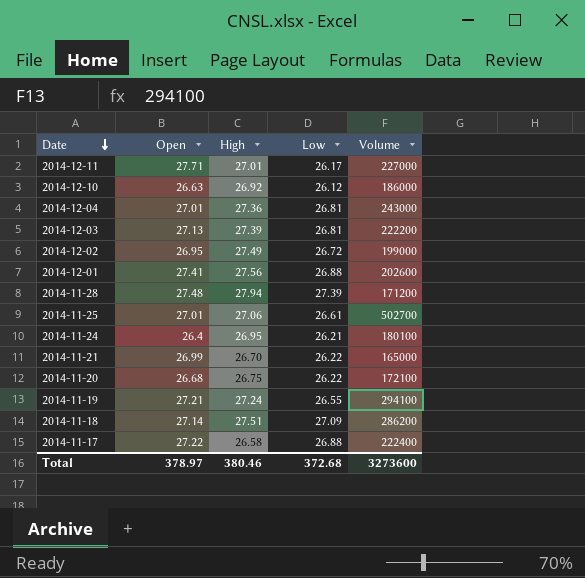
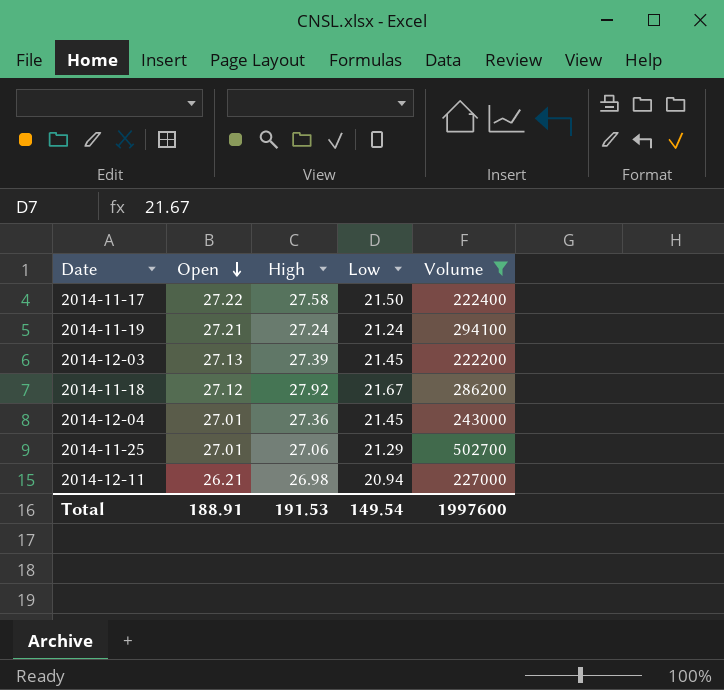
filter: none -> Volume >= 222200
row order: Date descending -> Open descending
2014-11-17 | High: 26.58 -> 27.58
2014-11-17 | Low: 26.88 -> 21.50
2014-11-19 | Low: 26.55 -> 21.24
2014-12-03 | Low: 26.81 -> 21.45
2014-11-18 | Open: 27.14 -> 27.12
2014-11-18 | High: 27.51 -> 27.92
2014-11-18 | Low: 27.09 -> 21.67
2014-12-04 | Low: 26.81 -> 21.45
2014-11-25 | Low: 26.61 -> 21.29
2014-12-11 | Open: 27.71 -> 26.21
2014-12-11 | High: 27.01 -> 26.98
2014-12-11 | Low: 26.17 -> 20.94
Total | Open: 378.97 -> 188.91
Total | High: 380.46 -> 191.53
Total | Low: 372.68 -> 149.54
Total | Volume: 3273600 -> 1997600

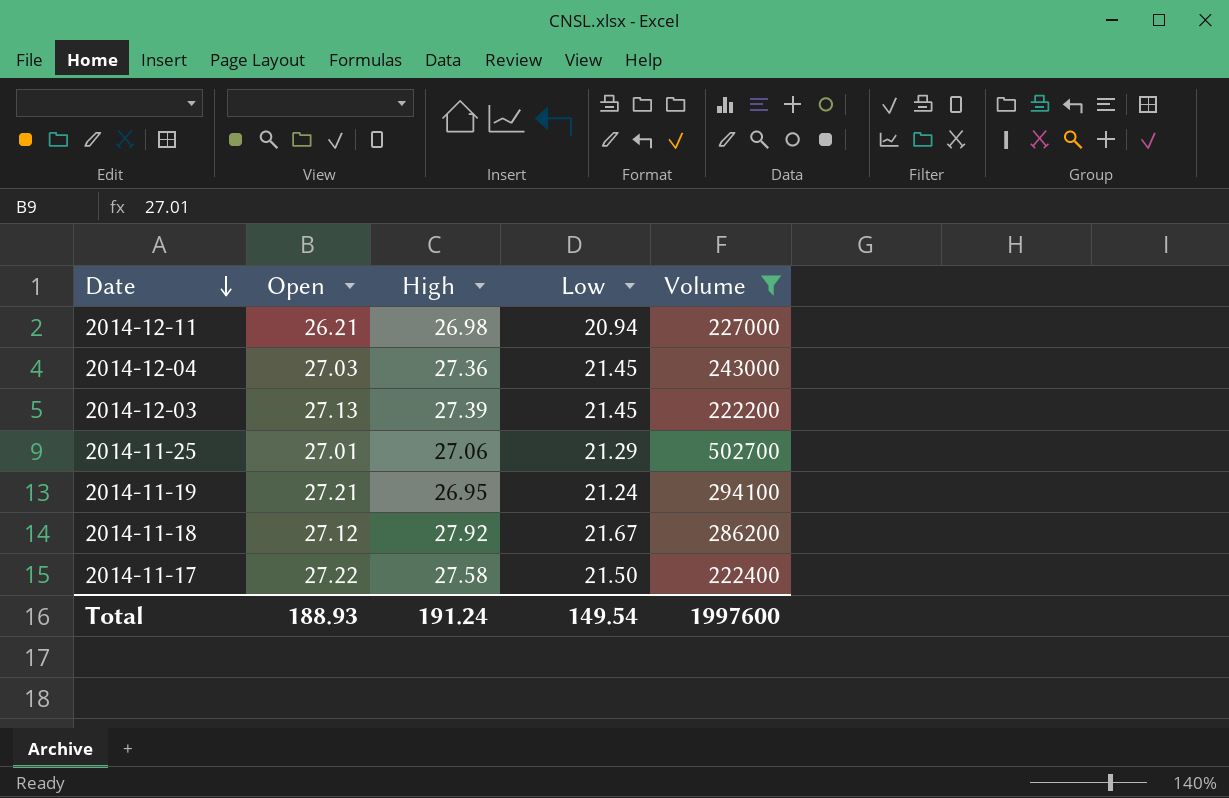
row order: Open descending -> Date descending
2014-12-04 | Open: 27.01 -> 27.03
2014-11-19 | High: 27.24 -> 26.95
Total | Open: 188.91 -> 188.93
Total | High: 191.53 -> 191.24

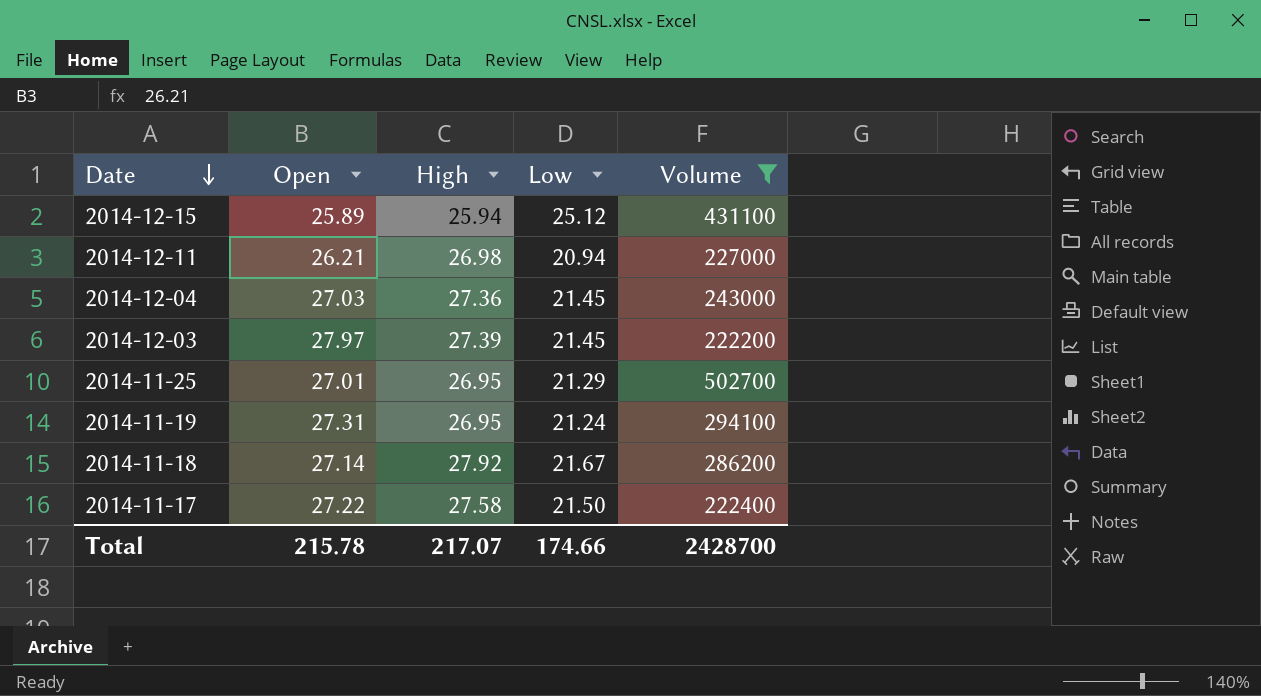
row 2014-12-15: none -> 25.89 | 25.94 | 25.12 | 431100
2014-12-03 | Open: 27.13 -> 27.97
2014-11-25 | High: 27.06 -> 26.95
2014-11-19 | Open: 27.21 -> 27.31
2014-11-18 | Open: 27.12 -> 27.14
Total | Open: 188.93 -> 215.78
Total | High: 191.24 -> 217.07
Total | Low: 149.54 -> 174.66
Total | Volume: 1997600 -> 2428700

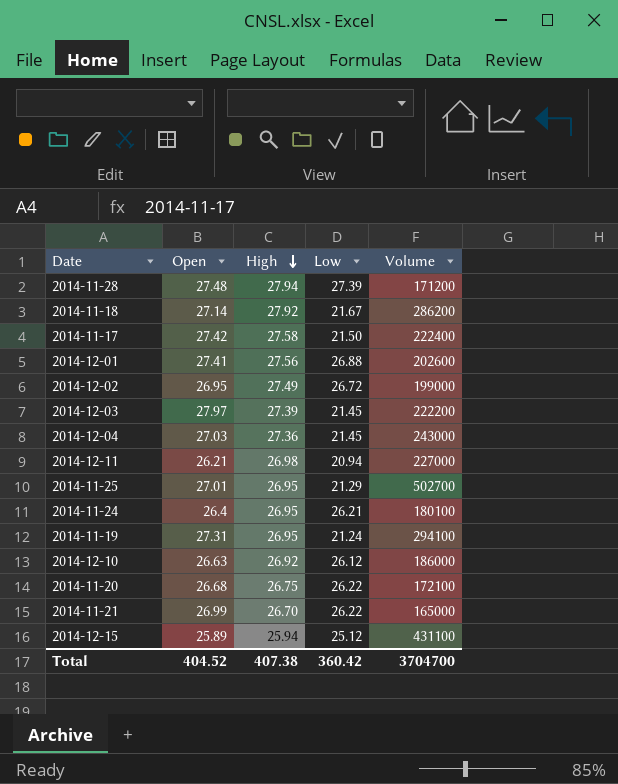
filter: Volume >= 222200 -> none
row order: Date descending -> High descending
2014-11-17 | Open: 27.22 -> 27.42
Total | Open: 215.78 -> 404.52
Total | High: 217.07 -> 407.38
Total | Low: 174.66 -> 360.42
Total | Volume: 2428700 -> 3704700

